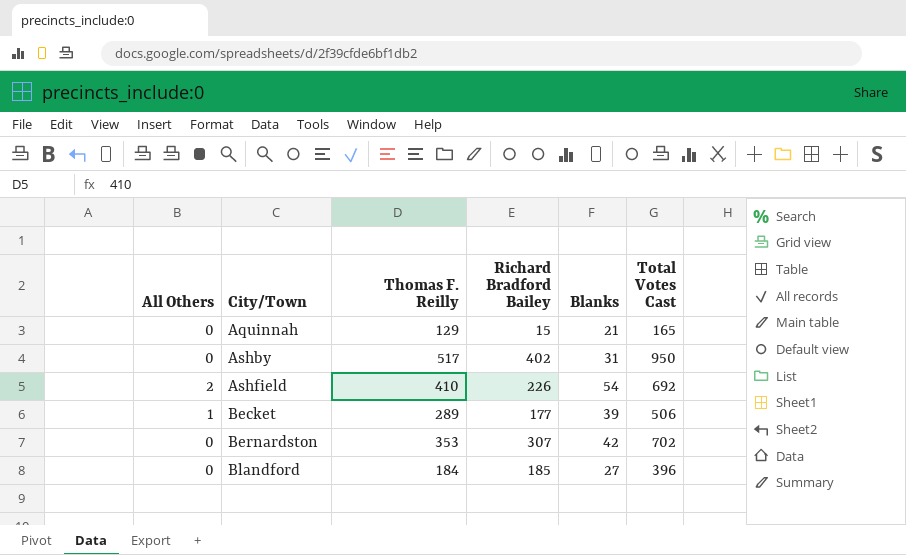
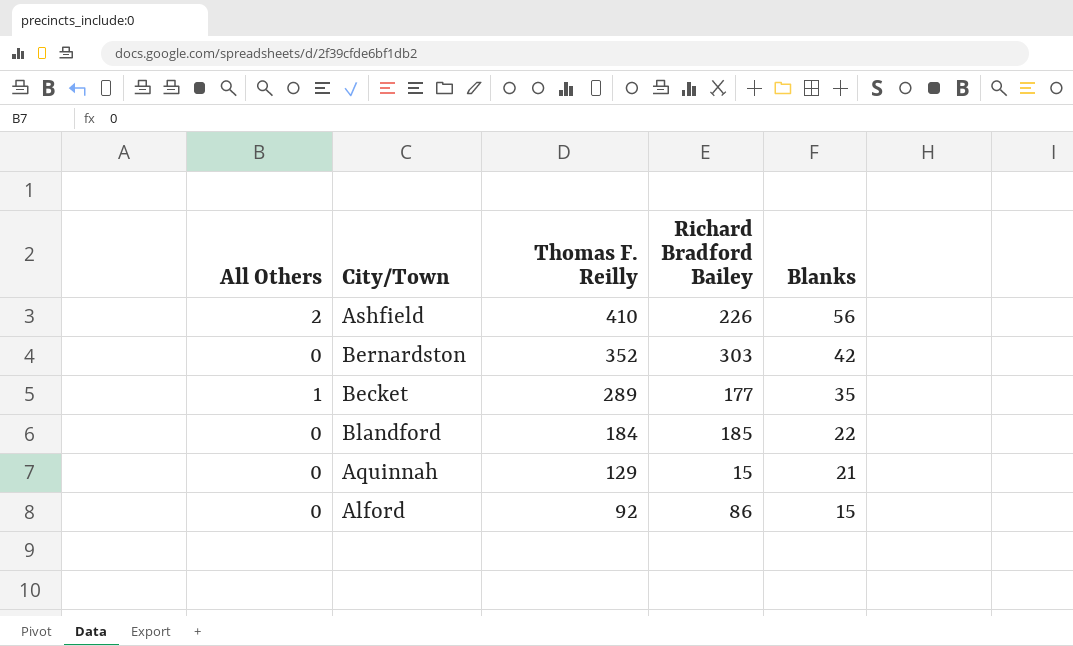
row order: City/Town ascending -> Thomas F. Reilly descending
column Total Votes Cast | formula: [All Others] + [Thomas F. Reilly] + [Richard Bradford Bailey] + [Blanks] -> none
row Ashby: 0 | 517 | 402 | 31 | 950 -> none
Ashfield | Blanks: 54 -> 56
Bernardston | Thomas F. Reilly: 353 -> 352
Bernardston | Richard Bradford Bailey: 307 -> 303
Becket | Blanks: 39 -> 35
Blandford | Blanks: 27 -> 22
row Alford: none -> 0 | 92 | 86 | 15

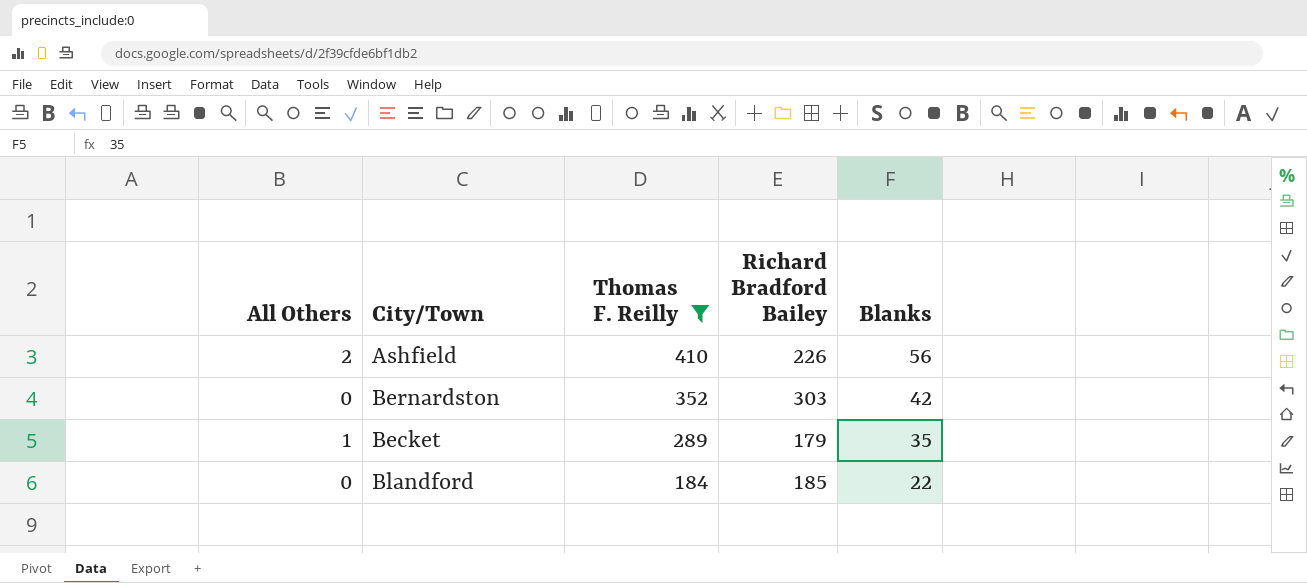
filter: none -> Thomas F. Reilly >= 184
Becket | Richard Bradford Bailey: 177 -> 179

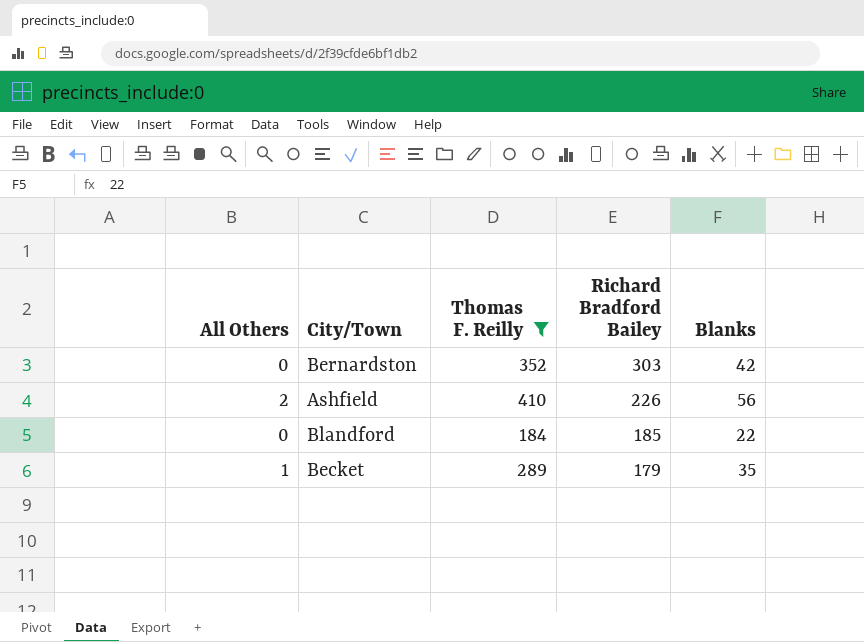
row order: Thomas F. Reilly descending -> Richard Bradford Bailey descending

